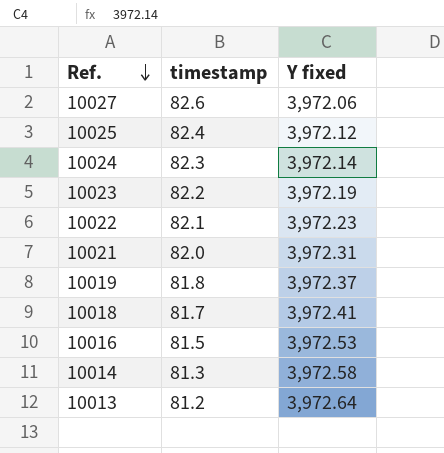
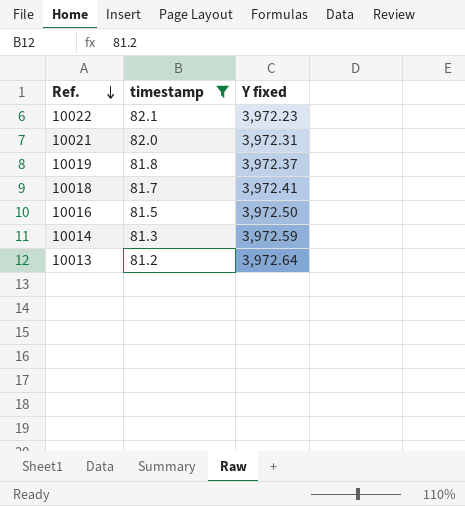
filter: none -> timestamp <= 82.1
10016 | Y fixed: 3,972.53 -> 3,972.50
10014 | Y fixed: 3,972.58 -> 3,972.59

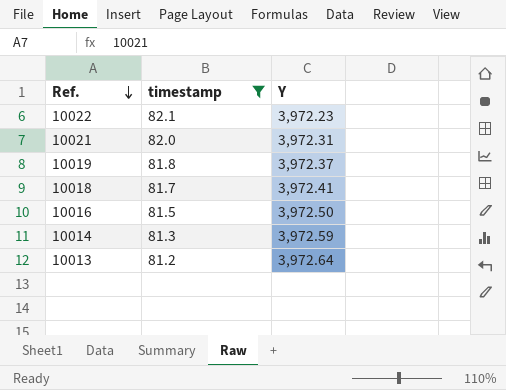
column name: Y fixed -> Y

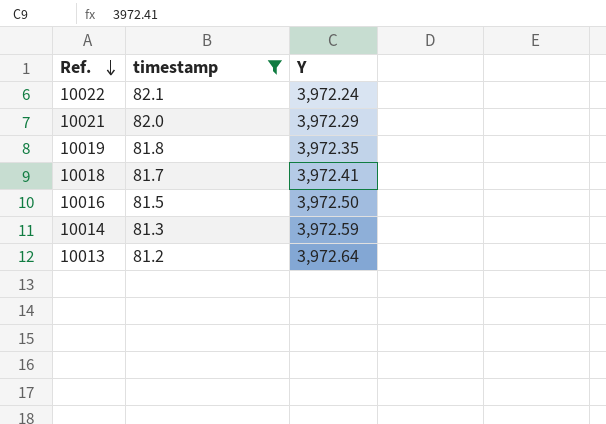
10022 | Y: 3,972.23 -> 3,972.24
10021 | Y: 3,972.31 -> 3,972.29
10019 | Y: 3,972.37 -> 3,972.35

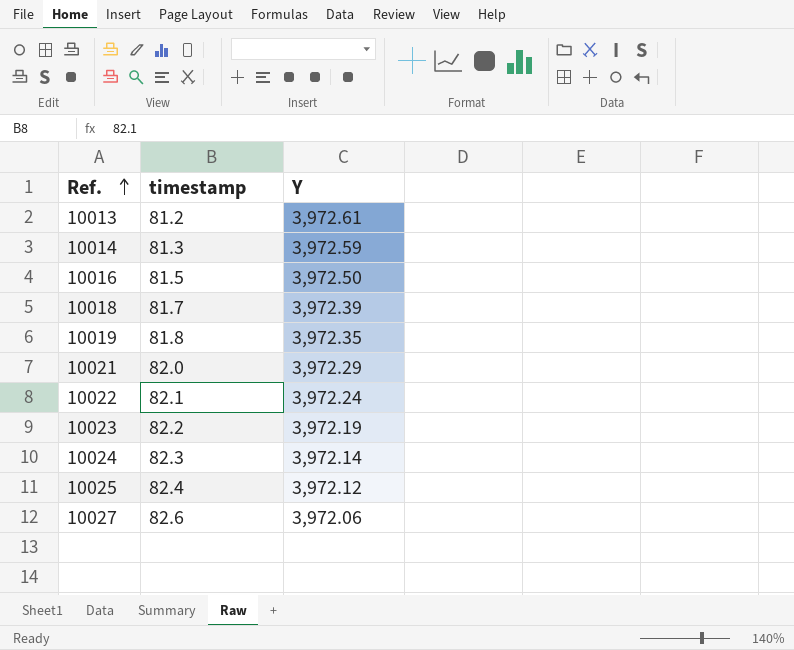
filter: timestamp <= 82.1 -> none
row order: Ref. descending -> Ref. ascending
10013 | Y: 3,972.64 -> 3,972.61
10018 | Y: 3,972.41 -> 3,972.39

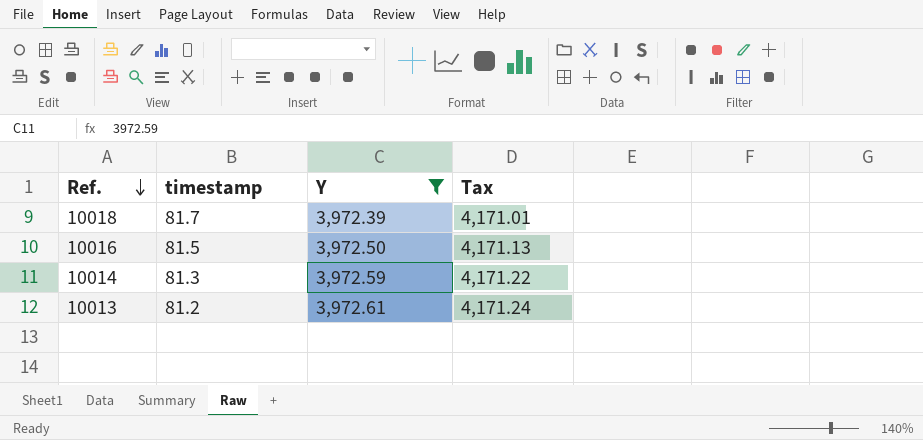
filter: none -> Y >= 3,972.39
row order: Ref. ascending -> Ref. descending
column Tax | formula: none -> [Y] * 1.05

